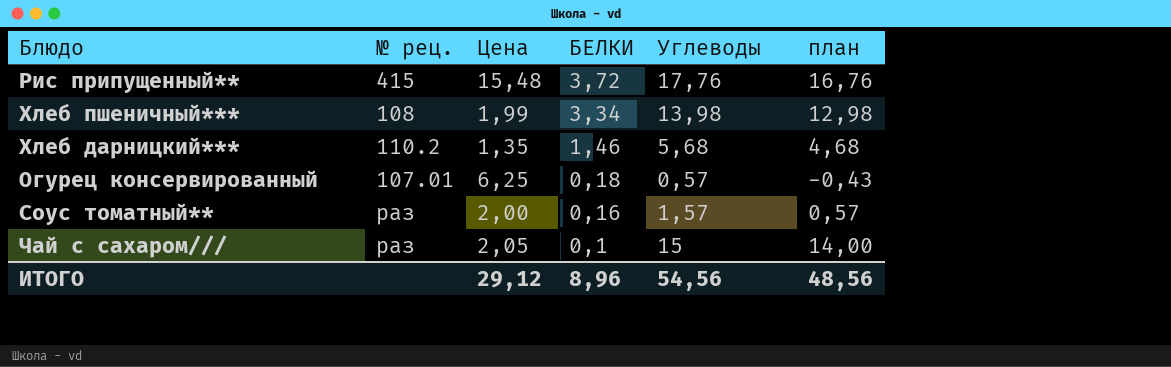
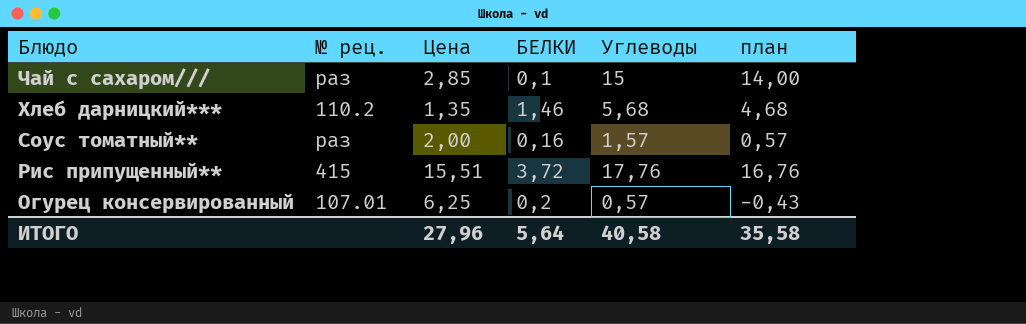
row order: БЕЛКИ descending -> Блюдо descending
row Хлеб пшеничный***: 108 | 1,99 | 3,34 | 13,98 | 12,98 -> none
Чай с сахаром/// | Цена: 2,05 -> 2,85
Рис припущенный** | Цена: 15,48 -> 15,51
Огурец консервированный | БЕЛКИ: 0,18 -> 0,2
ИТОГО | Цена: 29,12 -> 27,96
ИТОГО | БЕЛКИ: 8,96 -> 5,64
ИТОГО | Углеводы: 54,56 -> 40,58
ИТОГО | план: 48,56 -> 35,58

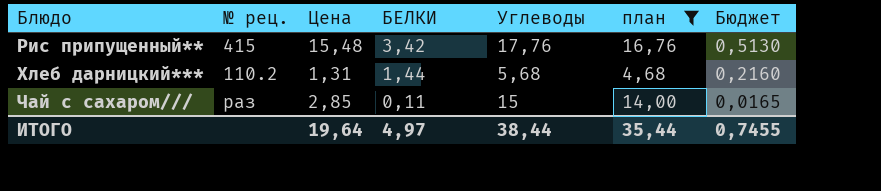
filter: none -> план >= 4,68
row order: Блюдо descending -> Блюдо ascending
column Бюджет | formula: none -> [БЕЛКИ] * 0,15
Рис припущенный** | Цена: 15,51 -> 15,48
Рис припущенный** | БЕЛКИ: 3,72 -> 3,42
Хлеб дарницкий*** | Цена: 1,35 -> 1,31
Хлеб дарницкий*** | БЕЛКИ: 1,46 -> 1,44
Чай с сахаром/// | БЕЛКИ: 0,1 -> 0,11
ИТОГО | Цена: 27,96 -> 19,64
ИТОГО | БЕЛКИ: 5,64 -> 4,97
ИТОГО | Углеводы: 40,58 -> 38,44
ИТОГО | план: 35,58 -> 35,44

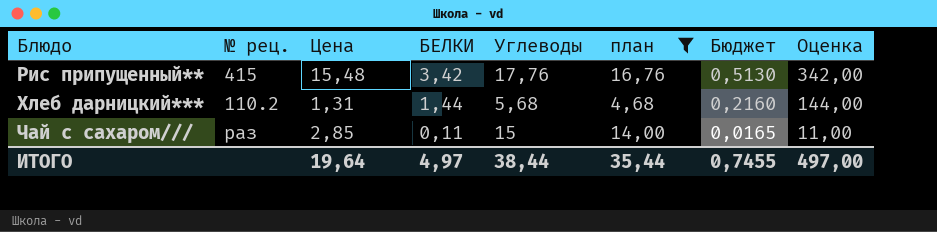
column Оценка | formula: none -> [БЕЛКИ] * 100

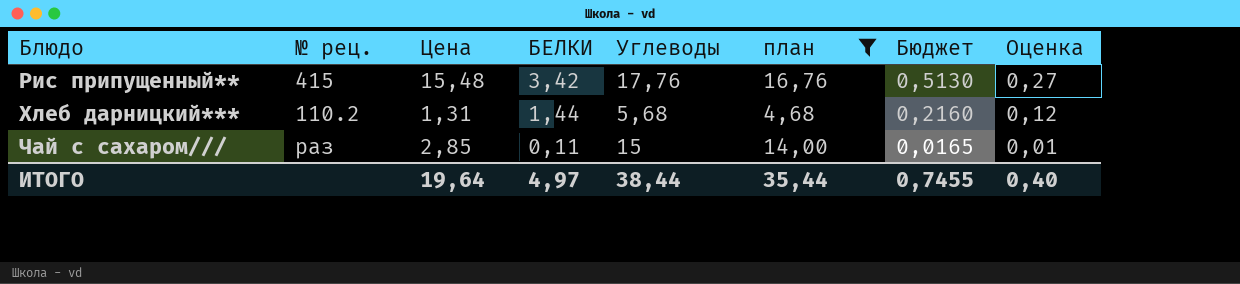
column Оценка | formula: [БЕЛКИ] * 100 -> [БЕЛКИ] * 0,08
ИТОГО | Оценка: 497,00 -> 0,40

